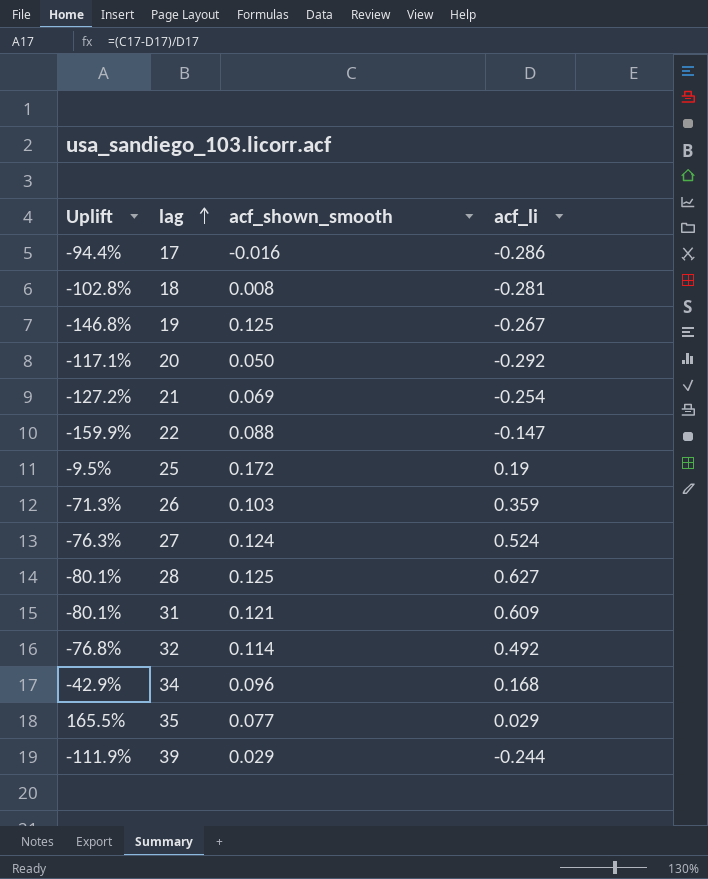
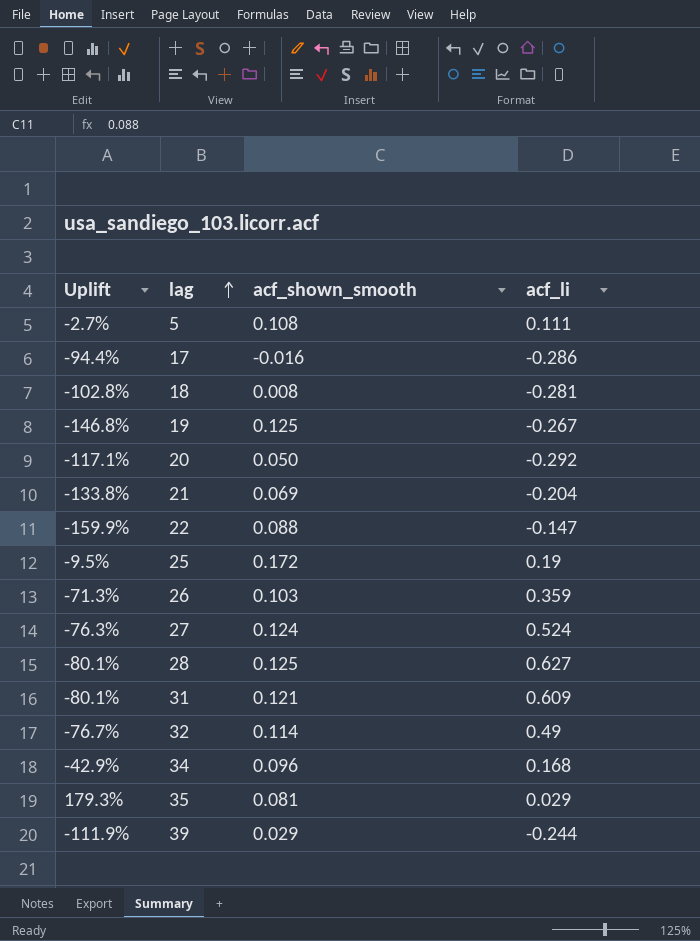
row 5: none -> -2.7% | 0.108 | 0.111
21 | Uplift: -127.2% -> -133.8%
21 | acf_li: -0.254 -> -0.204
32 | Uplift: -76.8% -> -76.7%
32 | acf_li: 0.492 -> 0.49
35 | Uplift: 165.5% -> 179.3%
35 | acf_shown_smooth: 0.077 -> 0.081

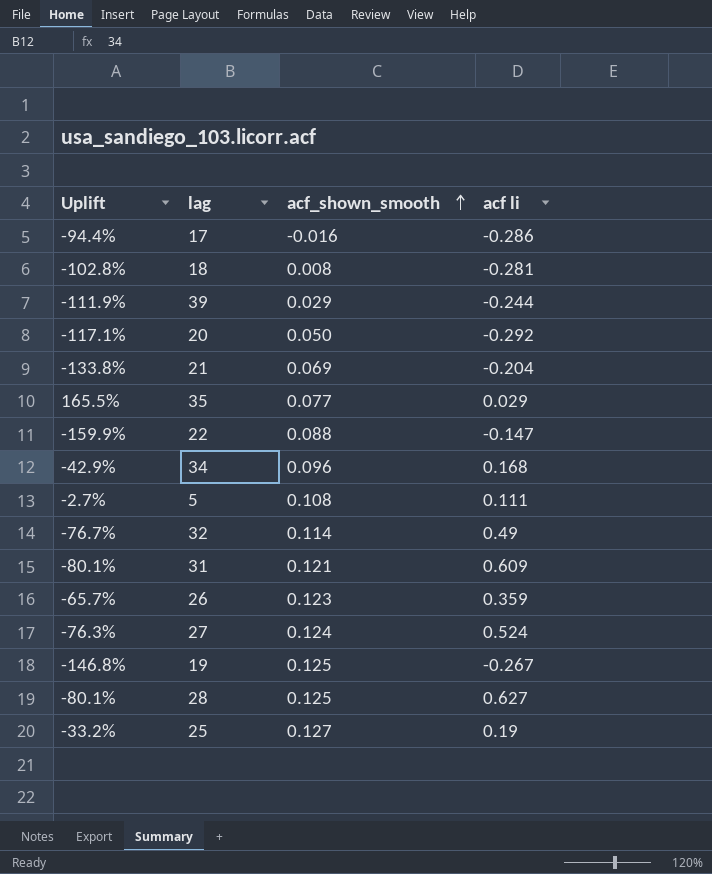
row order: lag ascending -> acf_shown_smooth ascending
column name: acf_li -> acf li
35 | Uplift: 179.3% -> 165.5%
35 | acf_shown_smooth: 0.081 -> 0.077
26 | Uplift: -71.3% -> -65.7%
26 | acf_shown_smooth: 0.103 -> 0.123
25 | Uplift: -9.5% -> -33.2%
25 | acf_shown_smooth: 0.172 -> 0.127

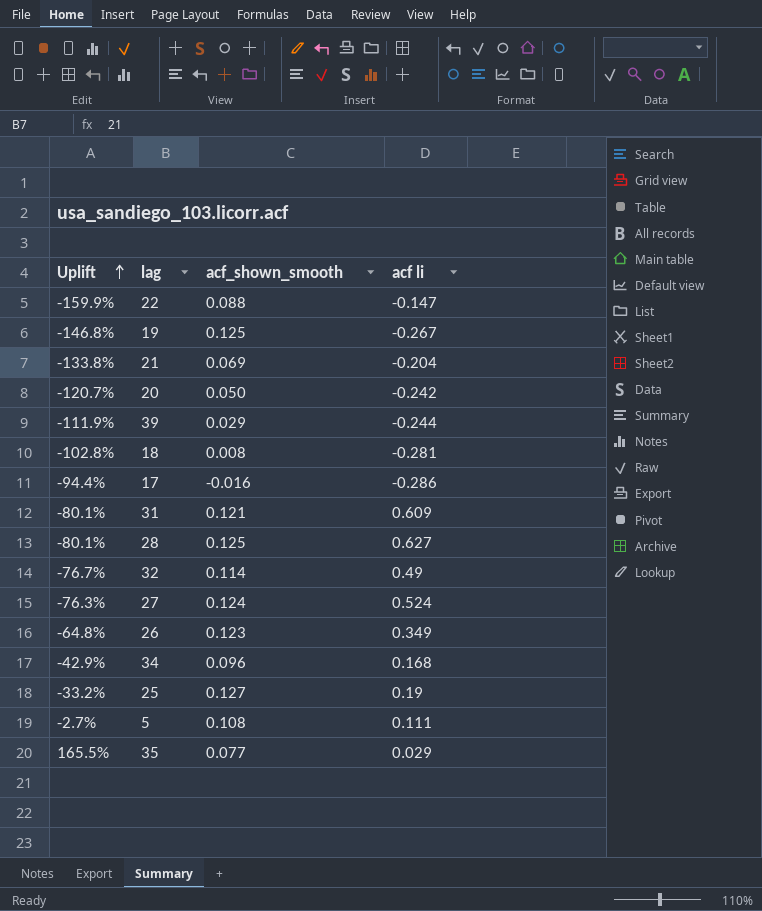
row order: acf_shown_smooth ascending -> Uplift ascending
20 | Uplift: -117.1% -> -120.7%
20 | acf li: -0.292 -> -0.242
26 | Uplift: -65.7% -> -64.8%
26 | acf li: 0.359 -> 0.349

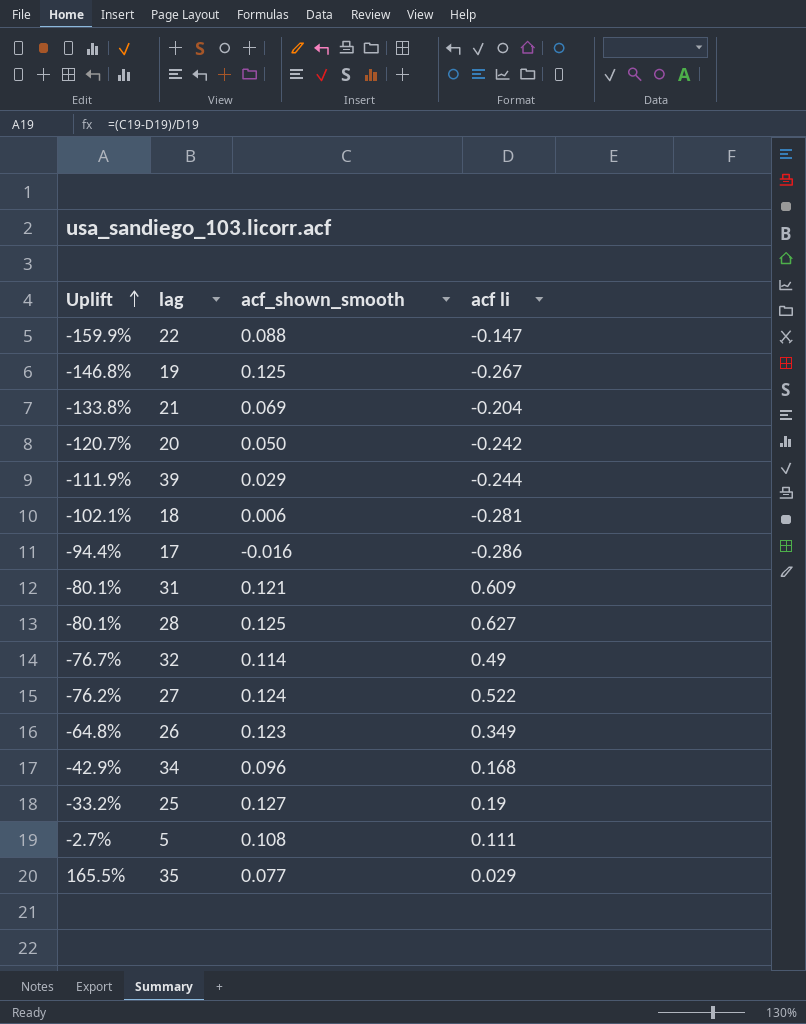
18 | Uplift: -102.8% -> -102.1%
18 | acf_shown_smooth: 0.008 -> 0.006
27 | Uplift: -76.3% -> -76.2%
27 | acf li: 0.524 -> 0.522

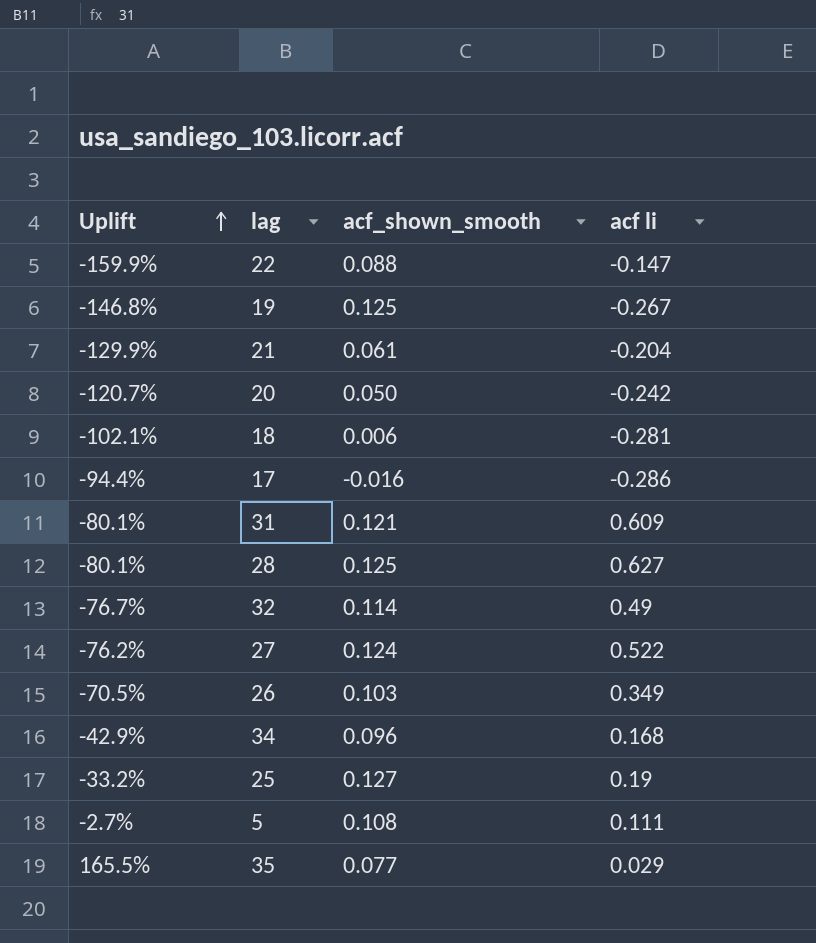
row 39: -111.9% | 0.029 | -0.244 -> none
21 | Uplift: -133.8% -> -129.9%
21 | acf_shown_smooth: 0.069 -> 0.061
26 | Uplift: -64.8% -> -70.5%
26 | acf_shown_smooth: 0.123 -> 0.103

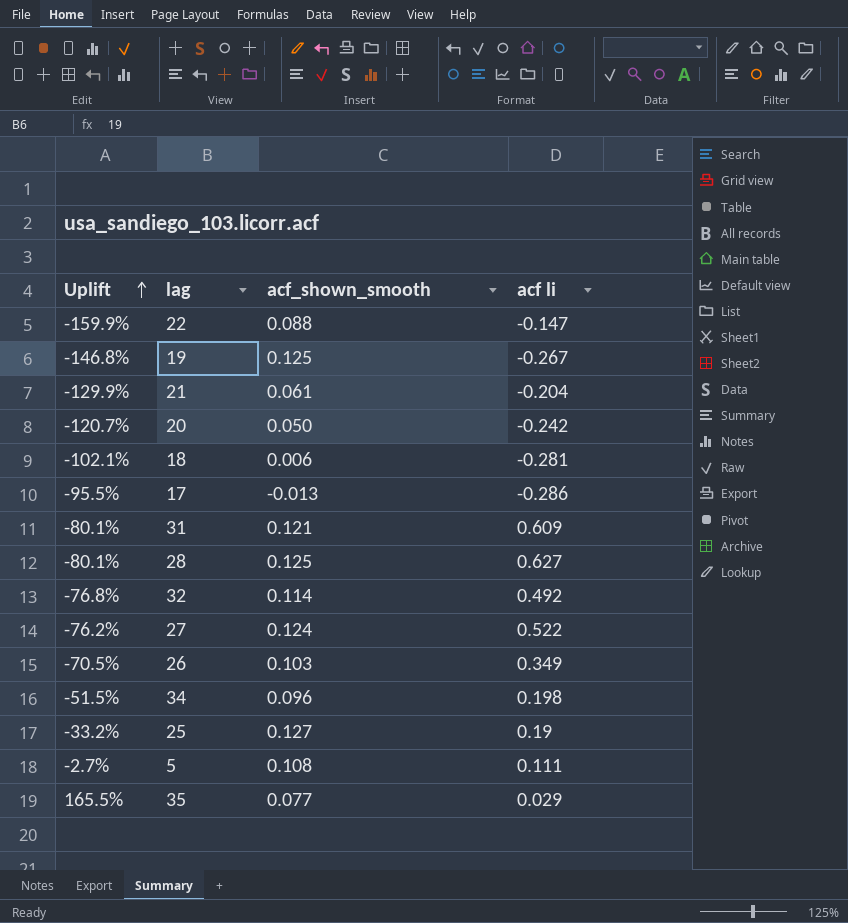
17 | Uplift: -94.4% -> -95.5%
17 | acf_shown_smooth: -0.016 -> -0.013
32 | Uplift: -76.7% -> -76.8%
32 | acf li: 0.49 -> 0.492
34 | Uplift: -42.9% -> -51.5%
34 | acf li: 0.168 -> 0.198

